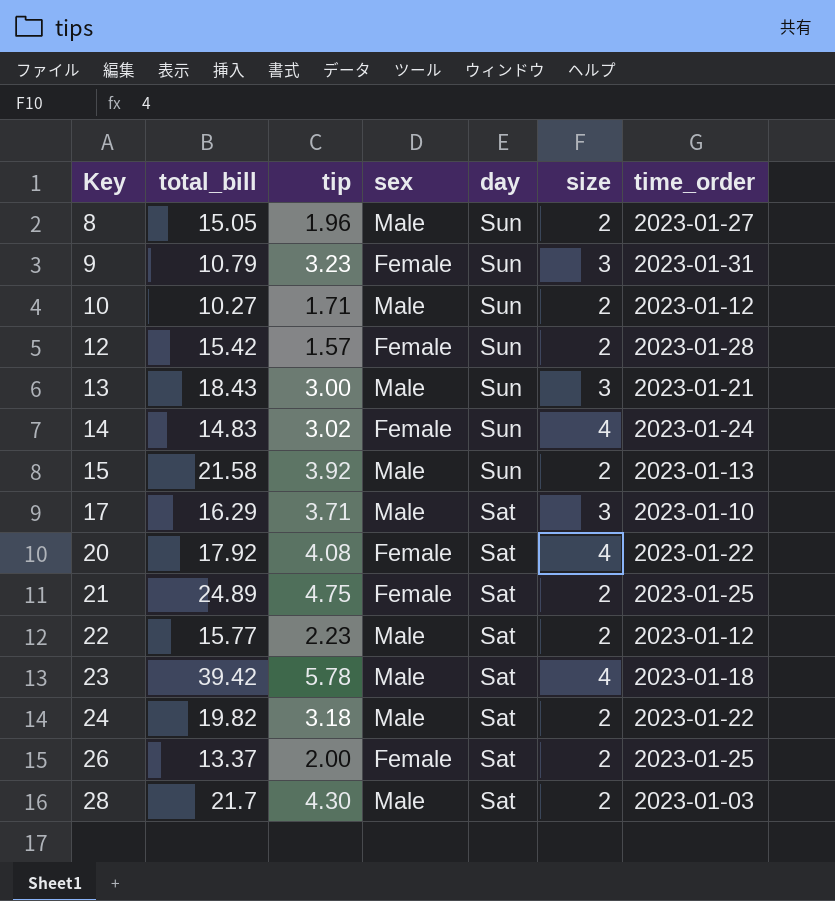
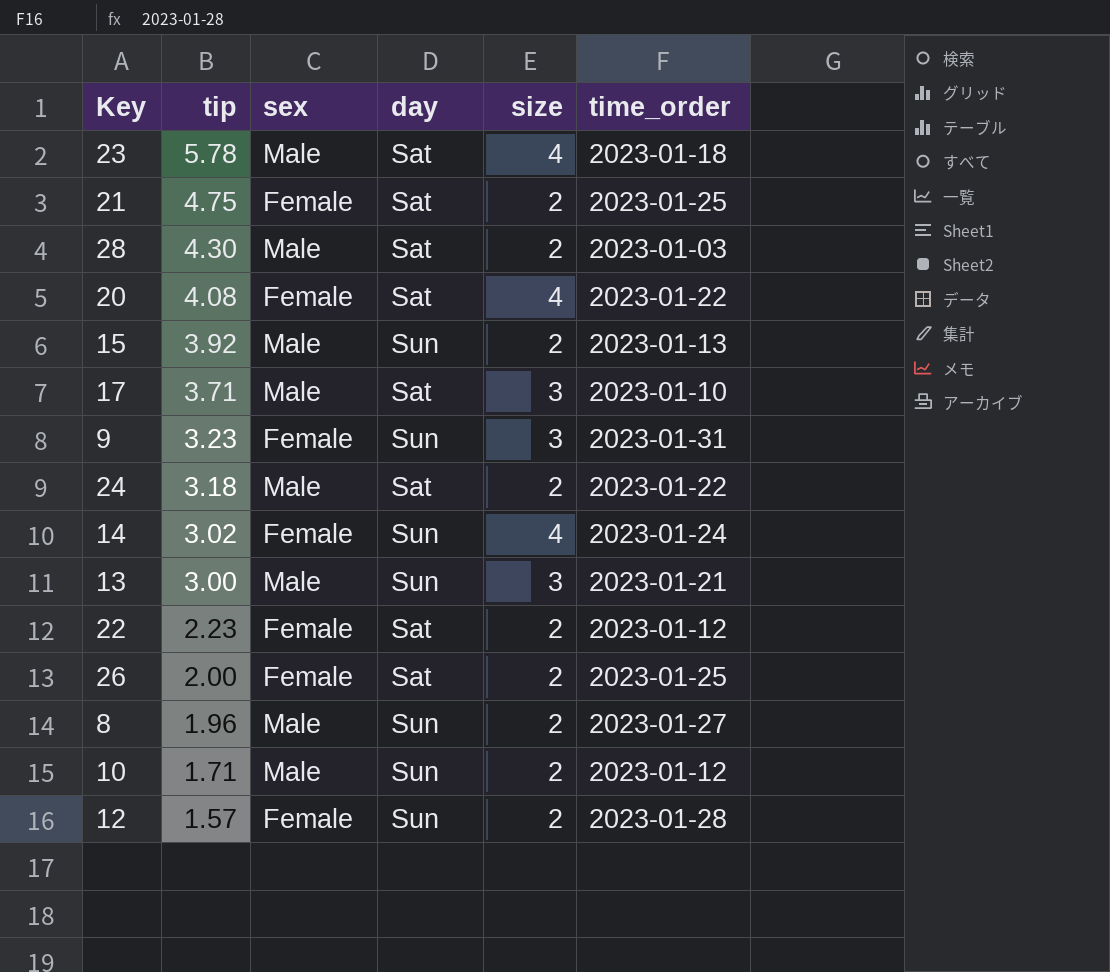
row order: Key ascending -> tip descending
column total_bill | position: 2 -> none
22 | sex: Male -> Female

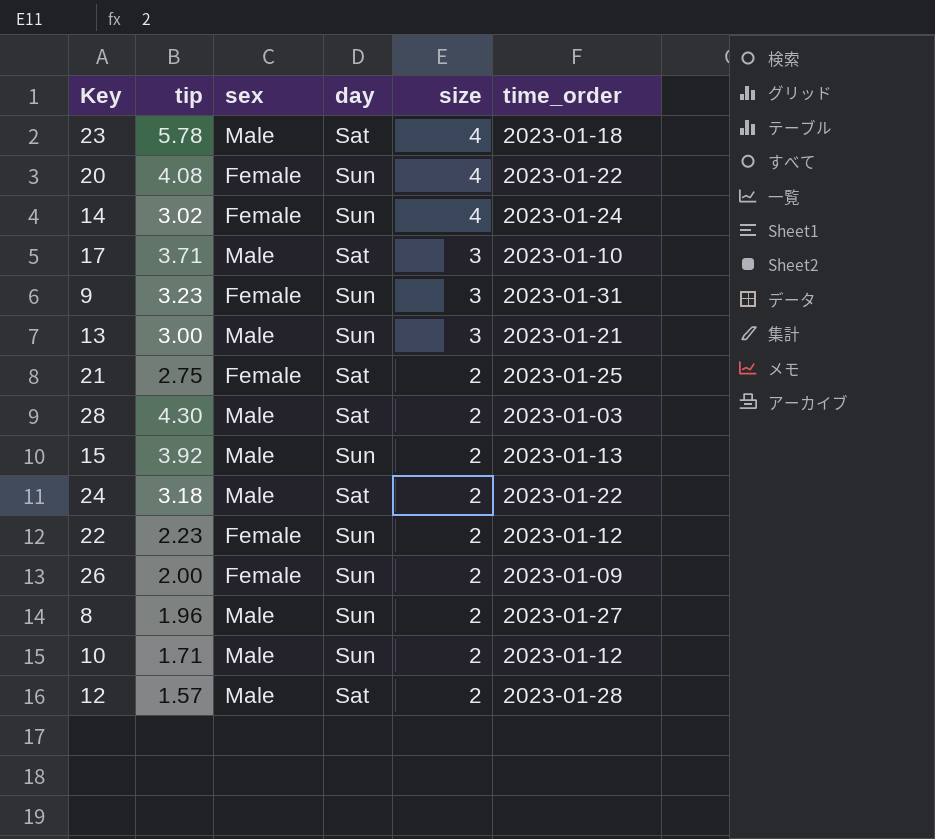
row order: tip descending -> size descending
20 | day: Sat -> Sun
21 | tip: 4.75 -> 2.75
22 | day: Sat -> Sun
26 | day: Sat -> Sun
26 | time_order: 2023-01-25 -> 2023-01-09
12 | sex: Female -> Male
12 | day: Sun -> Sat

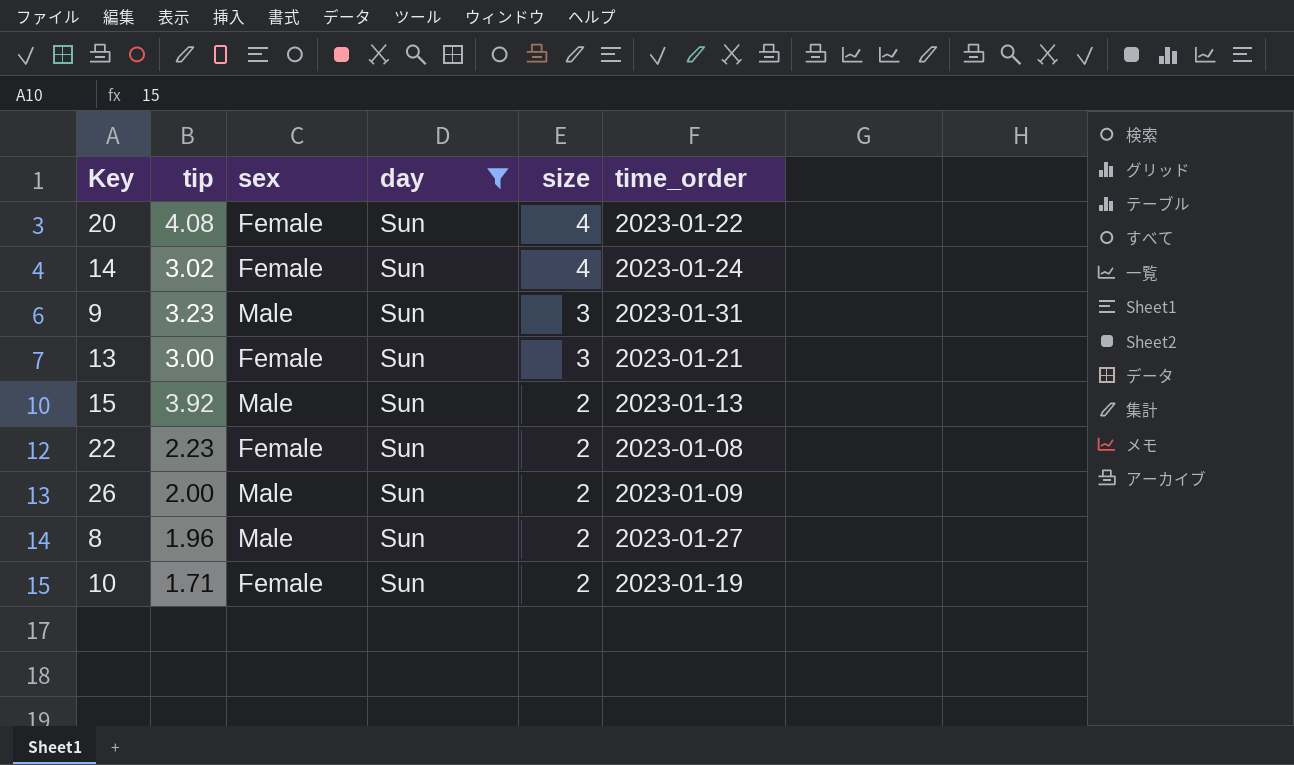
filter: none -> day = Sun
9 | sex: Female -> Male
13 | sex: Male -> Female
22 | time_order: 2023-01-12 -> 2023-01-08
26 | sex: Female -> Male
10 | sex: Male -> Female
10 | time_order: 2023-01-12 -> 2023-01-19

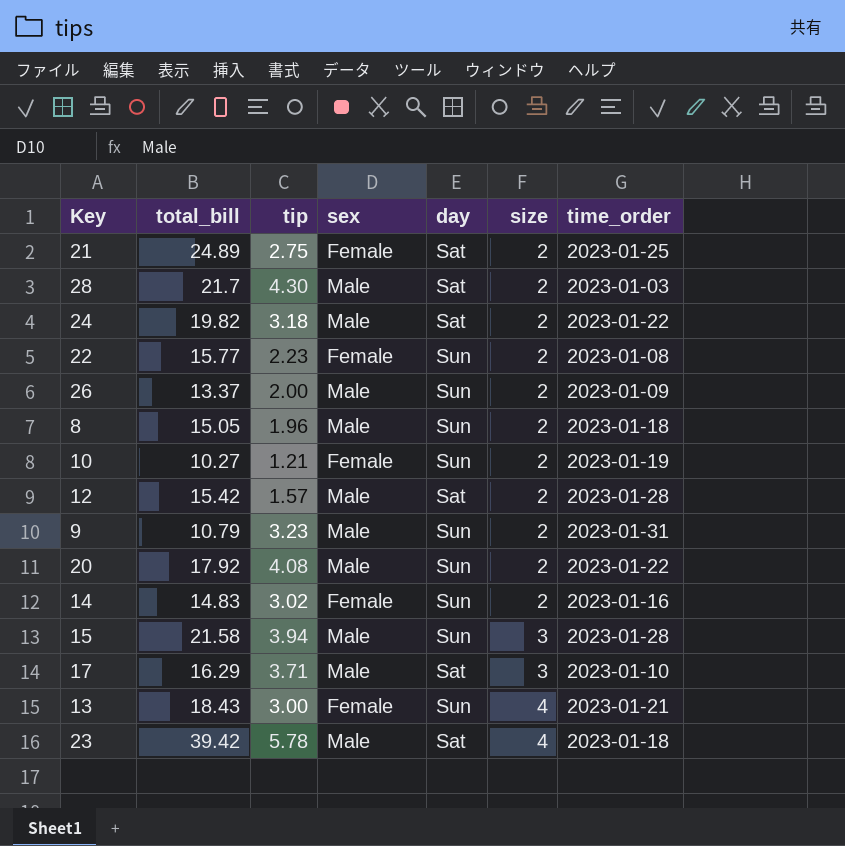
filter: day = Sun -> none
row order: size descending -> size ascending
column total_bill | position: none -> 2
8 | time_order: 2023-01-27 -> 2023-01-18
10 | tip: 1.71 -> 1.21
9 | size: 3 -> 2
20 | sex: Female -> Male
20 | size: 4 -> 2
14 | size: 4 -> 2
14 | time_order: 2023-01-24 -> 2023-01-16
15 | tip: 3.92 -> 3.94
15 | size: 2 -> 3
15 | time_order: 2023-01-13 -> 2023-01-28
13 | size: 3 -> 4

